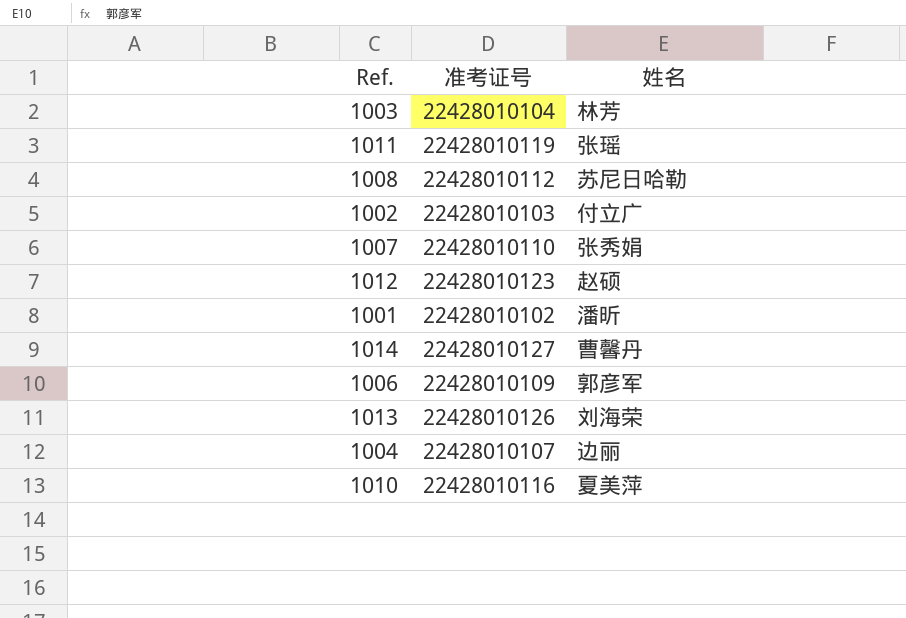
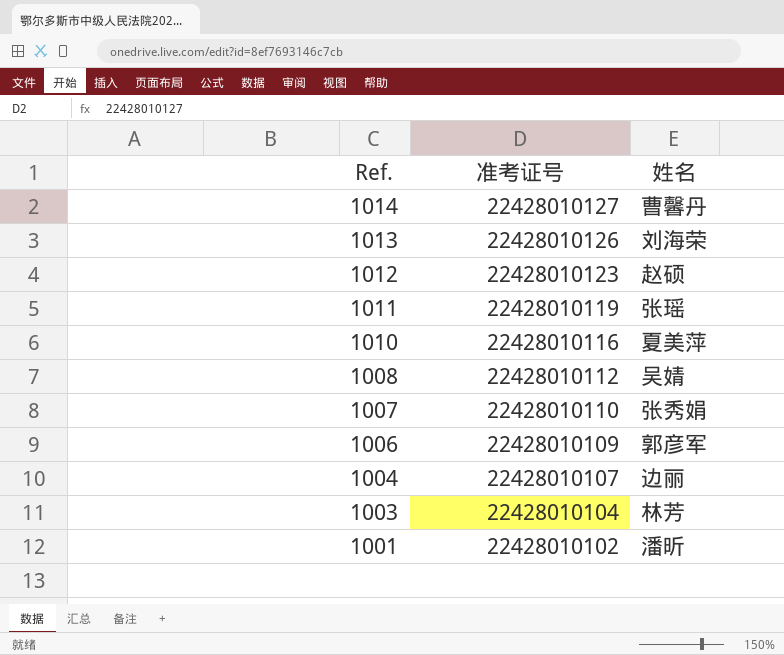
row order: none -> Ref. descending
row 1002: 22428010103 | 付立广 -> none
1008 | 姓名: 苏尼日哈勒 -> 吴婧

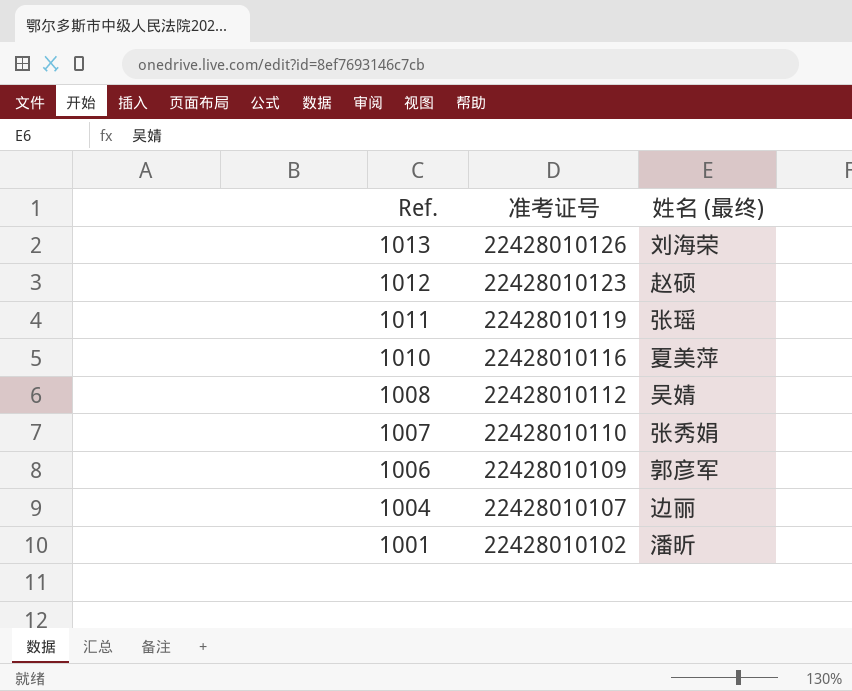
column name: 姓名 -> 姓名 (最终)
row 1014: 22428010127 | 曹馨丹 -> none
row 1003: 22428010104 | 林芳 -> none

